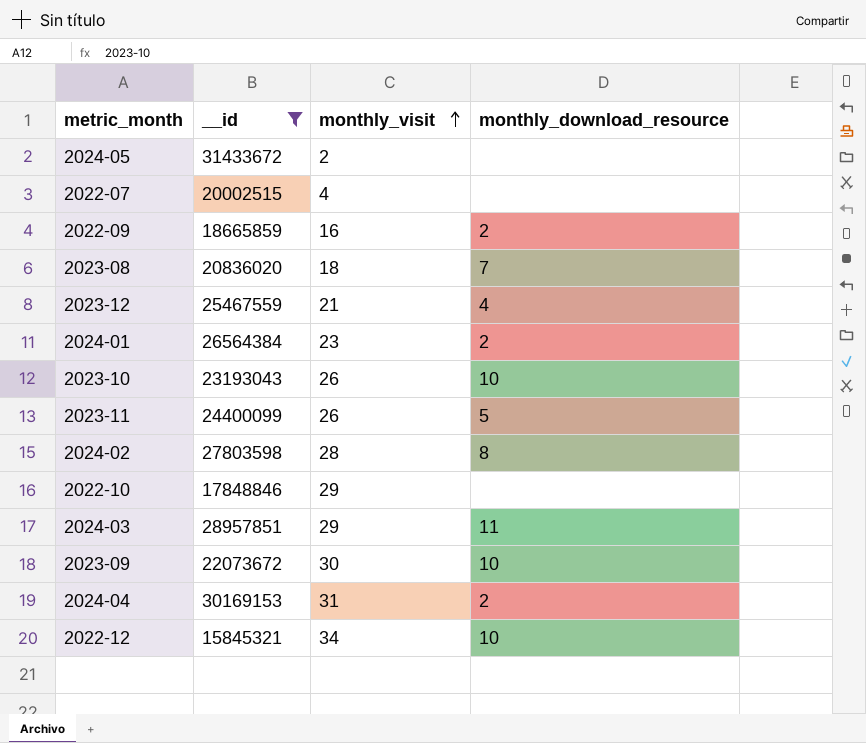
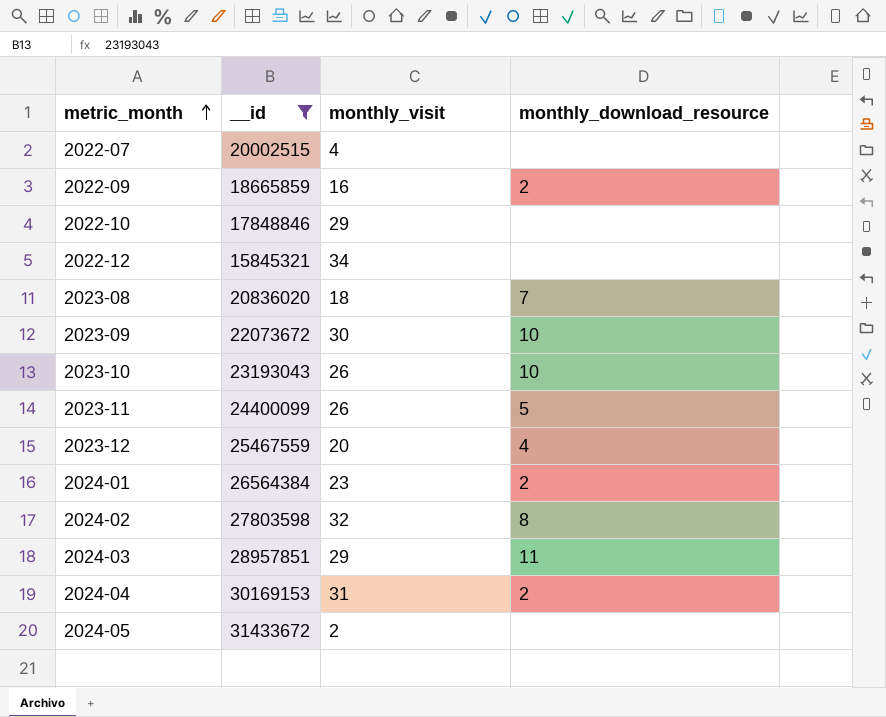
row order: monthly_visit ascending -> metric_month ascending
2022-12 | monthly_download_resource: 10 -> none
2023-12 | monthly_visit: 21 -> 20
2024-02 | monthly_visit: 28 -> 32

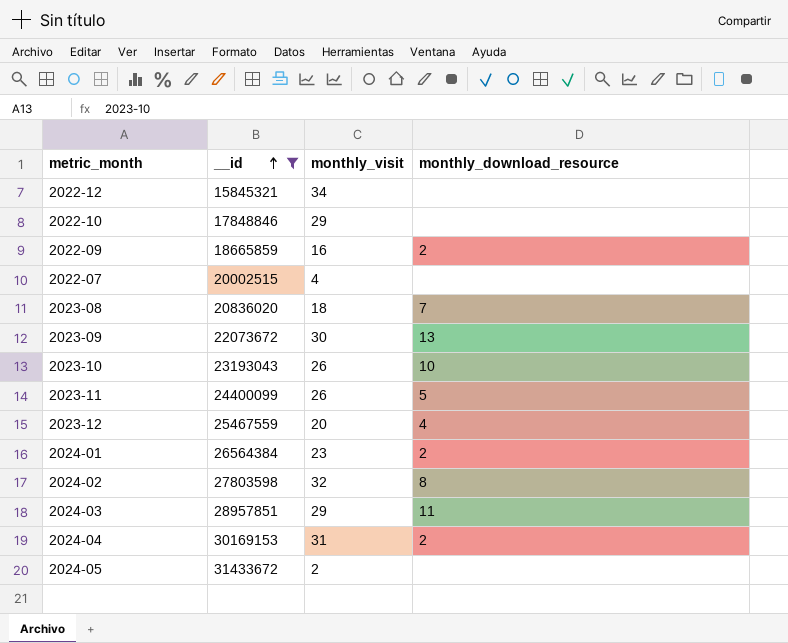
row order: metric_month ascending -> __id ascending
2023-09 | monthly_download_resource: 10 -> 13

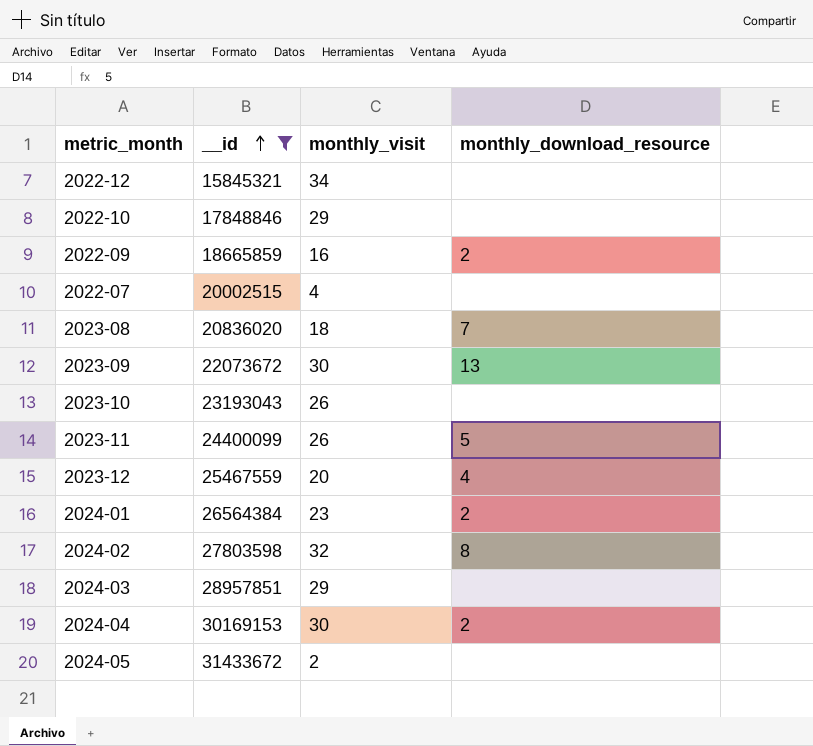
2023-10 | monthly_download_resource: 10 -> none
2024-03 | monthly_download_resource: 11 -> none
2024-04 | monthly_visit: 31 -> 30

